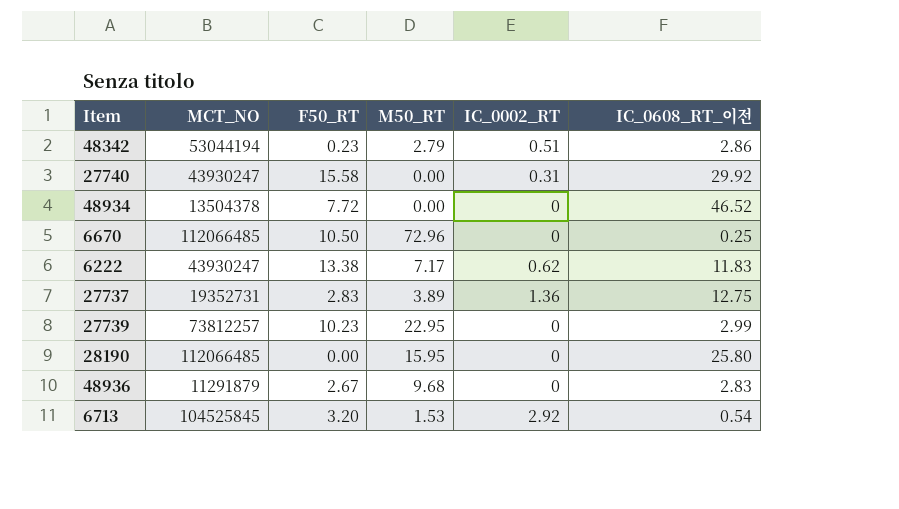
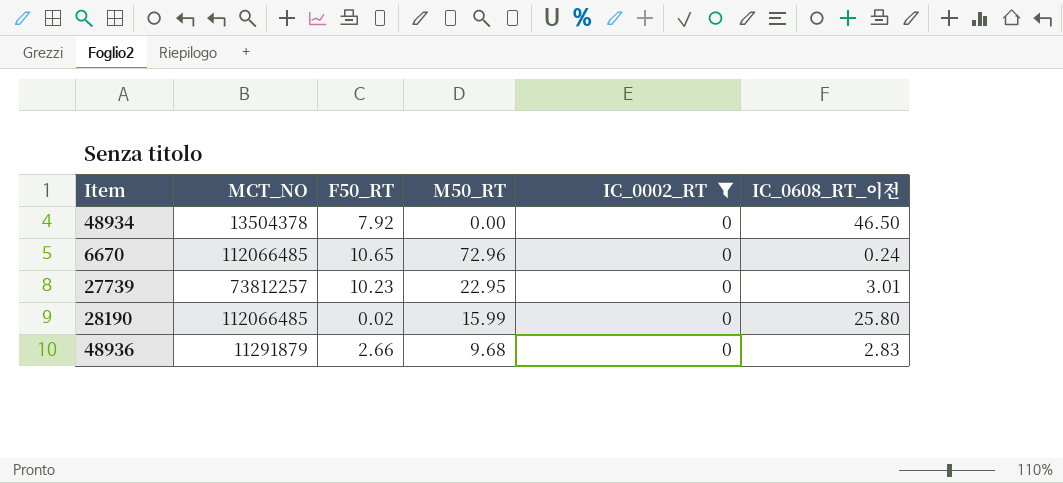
filter: none -> IC_0002_RT = 0
48934 | F50_RT: 7.72 -> 7.92
48934 | IC_0608_RT_이전: 46.52 -> 46.50
6670 | F50_RT: 10.50 -> 10.65
6670 | IC_0608_RT_이전: 0.25 -> 0.24
27739 | IC_0608_RT_이전: 2.99 -> 3.01
28190 | F50_RT: 0.00 -> 0.02
28190 | M50_RT: 15.95 -> 15.99
48936 | F50_RT: 2.67 -> 2.66

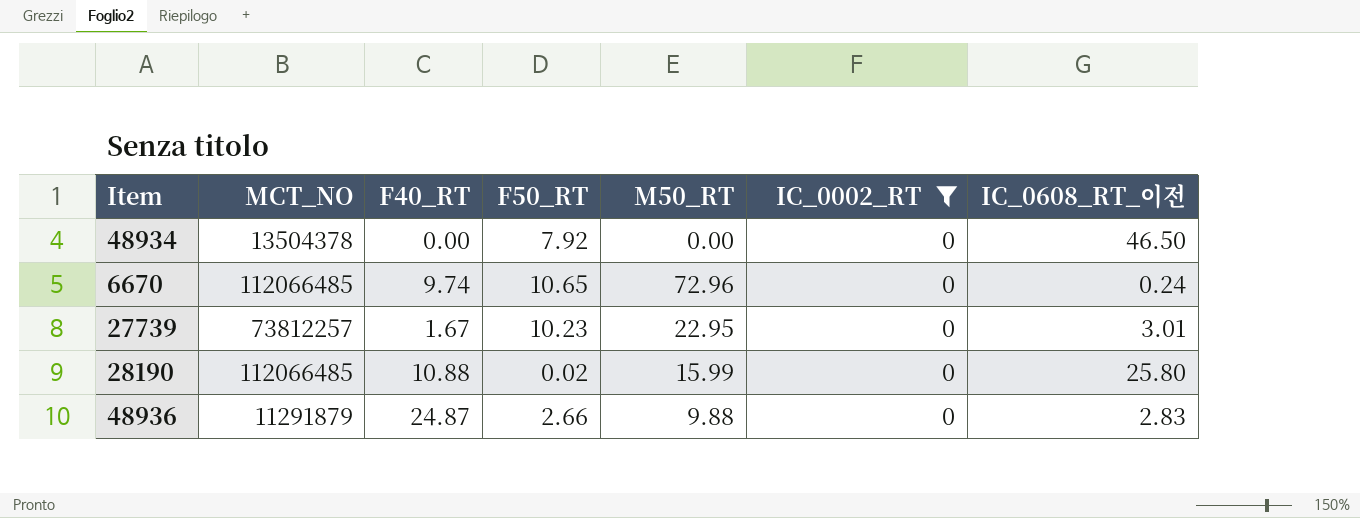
column F40_RT | position: none -> 3
48936 | M50_RT: 9.68 -> 9.88

